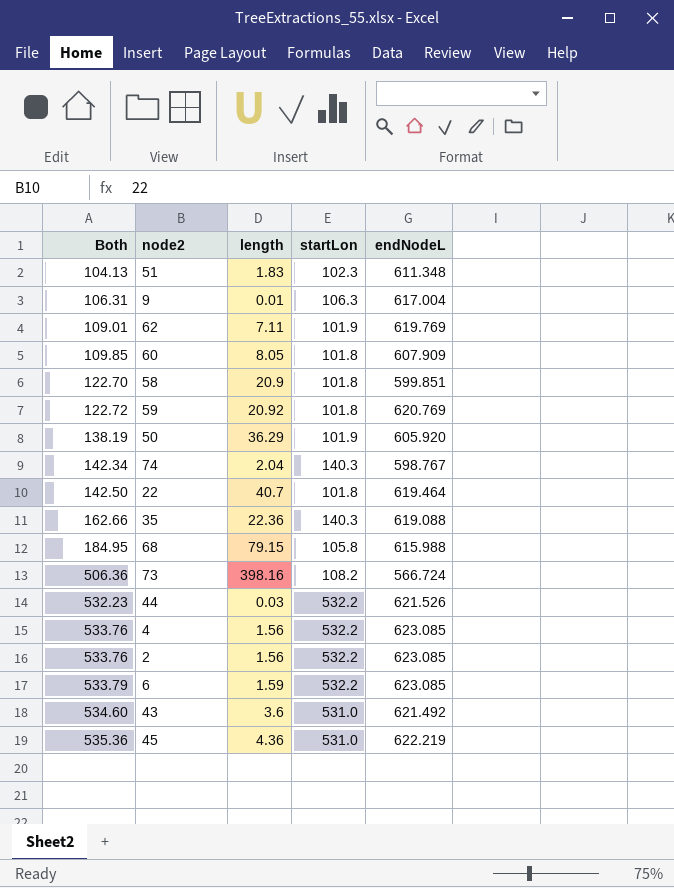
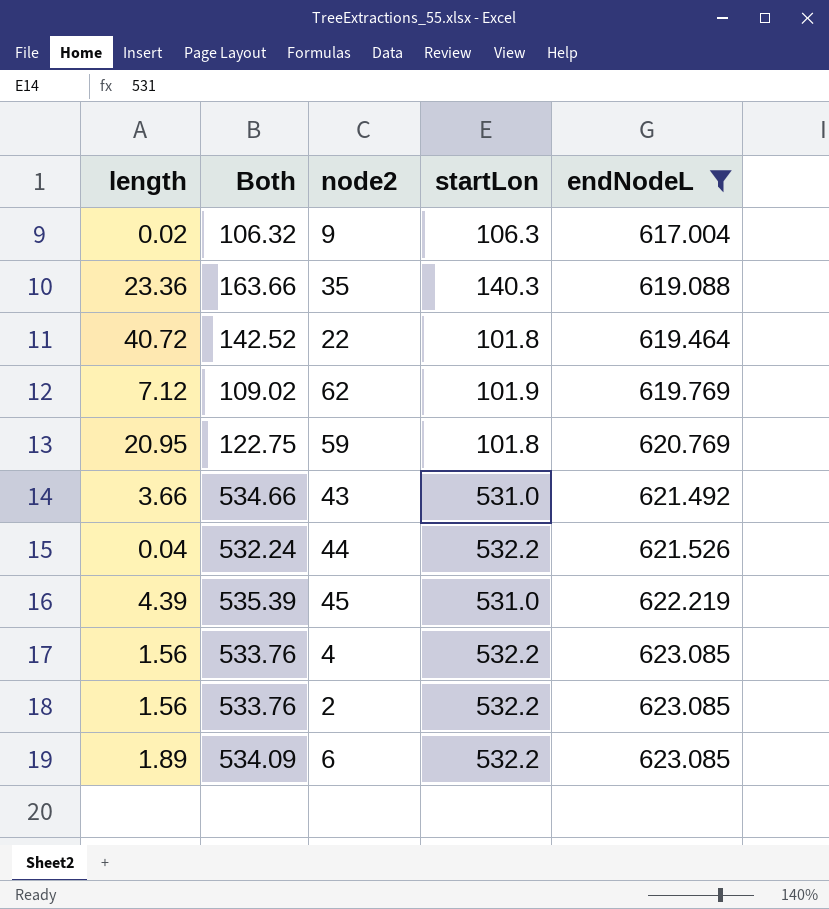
filter: none -> endNodeL >= 617.004
row order: Both ascending -> endNodeL ascending
column length | position: 3 -> 1
9 | length: 0.01 -> 0.02
9 | Both: 106.31 -> 106.32
35 | length: 22.36 -> 23.36
35 | Both: 162.66 -> 163.66
22 | length: 40.7 -> 40.72
22 | Both: 142.50 -> 142.52
62 | length: 7.11 -> 7.12
62 | Both: 109.01 -> 109.02
59 | length: 20.92 -> 20.95
59 | Both: 122.72 -> 122.75
43 | length: 3.6 -> 3.66
43 | Both: 534.60 -> 534.66
44 | length: 0.03 -> 0.04
44 | Both: 532.23 -> 532.24
45 | length: 4.36 -> 4.39
45 | Both: 535.36 -> 535.39
6 | length: 1.59 -> 1.89
6 | Both: 533.79 -> 534.09

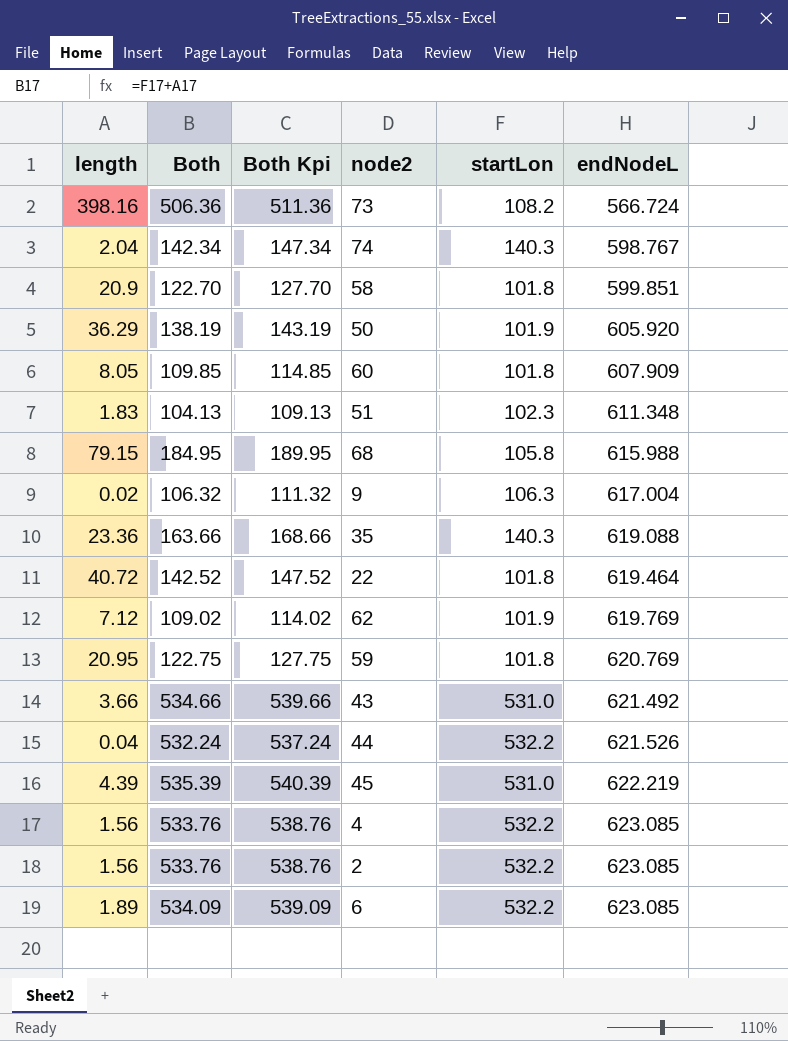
filter: endNodeL >= 617.004 -> none
column Both Kpi | formula: none -> [Both] + 5

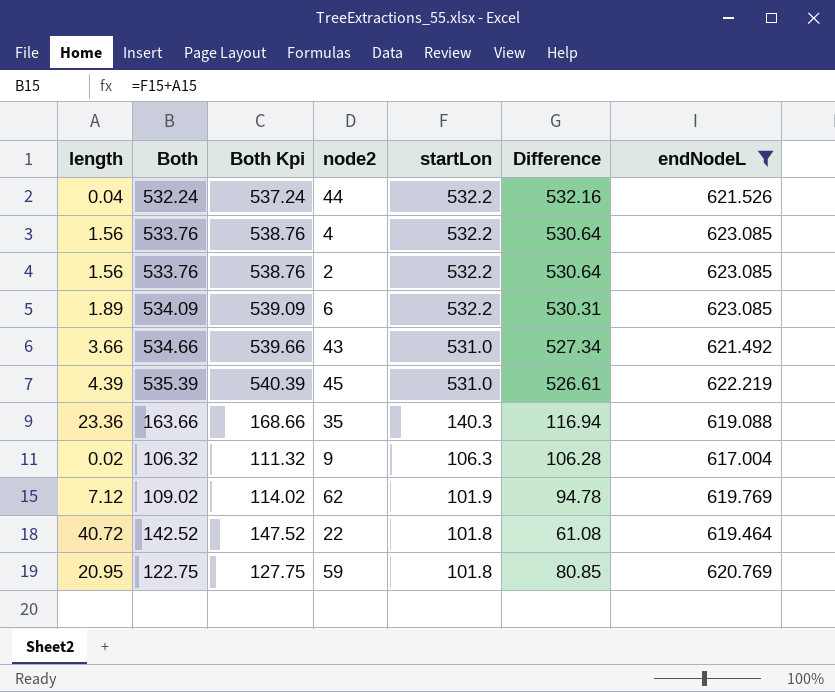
filter: none -> endNodeL >= 617.004
row order: endNodeL ascending -> startLon descending
column Difference | formula: none -> [startLon] - [length]

